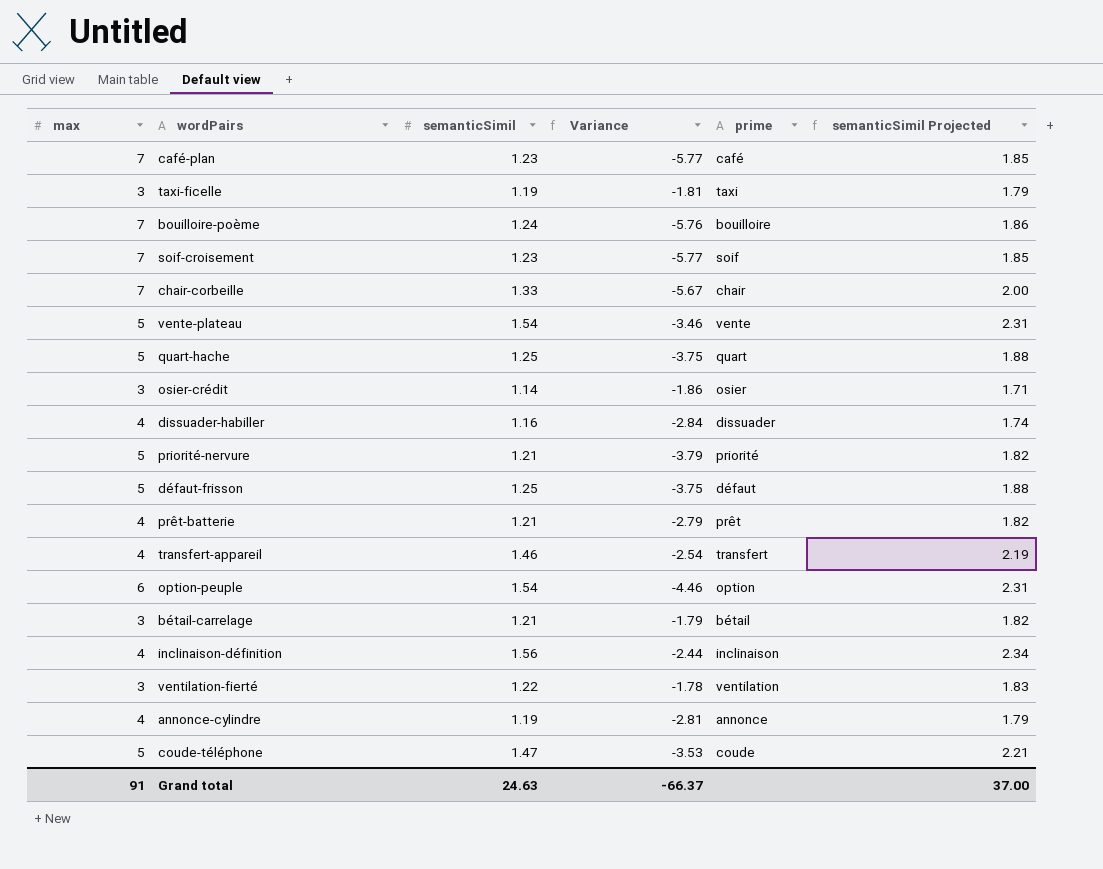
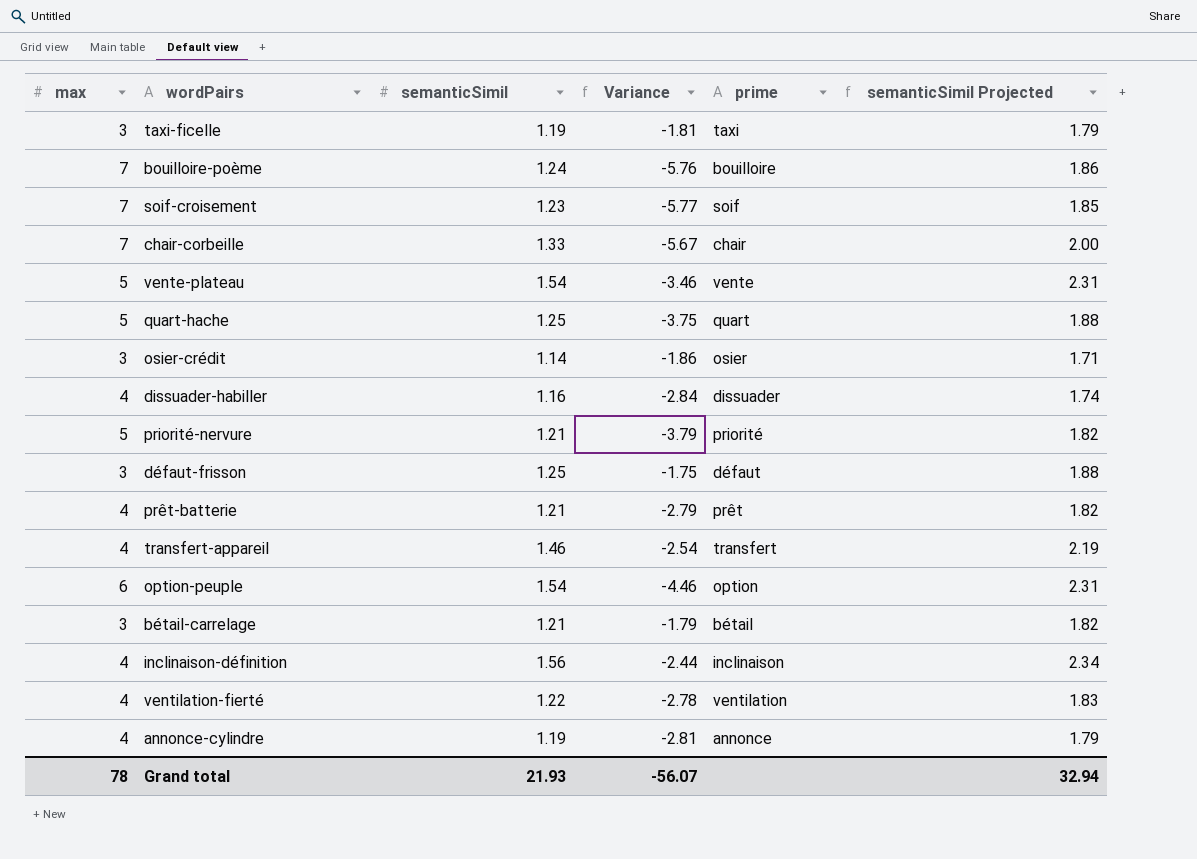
row café-plan: 7 | 1.23 | -5.77 | café | 1.85 -> none
row coude-téléphone: 5 | 1.47 | -3.53 | coude | 2.21 -> none
défaut-frisson | max: 5 -> 3
défaut-frisson | Variance: -3.75 -> -1.75
ventilation-fierté | max: 3 -> 4
ventilation-fierté | Variance: -1.78 -> -2.78
Grand total | max: 91 -> 78
Grand total | semanticSimil: 24.63 -> 21.93
Grand total | Variance: -66.37 -> -56.07
Grand total | semanticSimil Projected: 37.00 -> 32.94

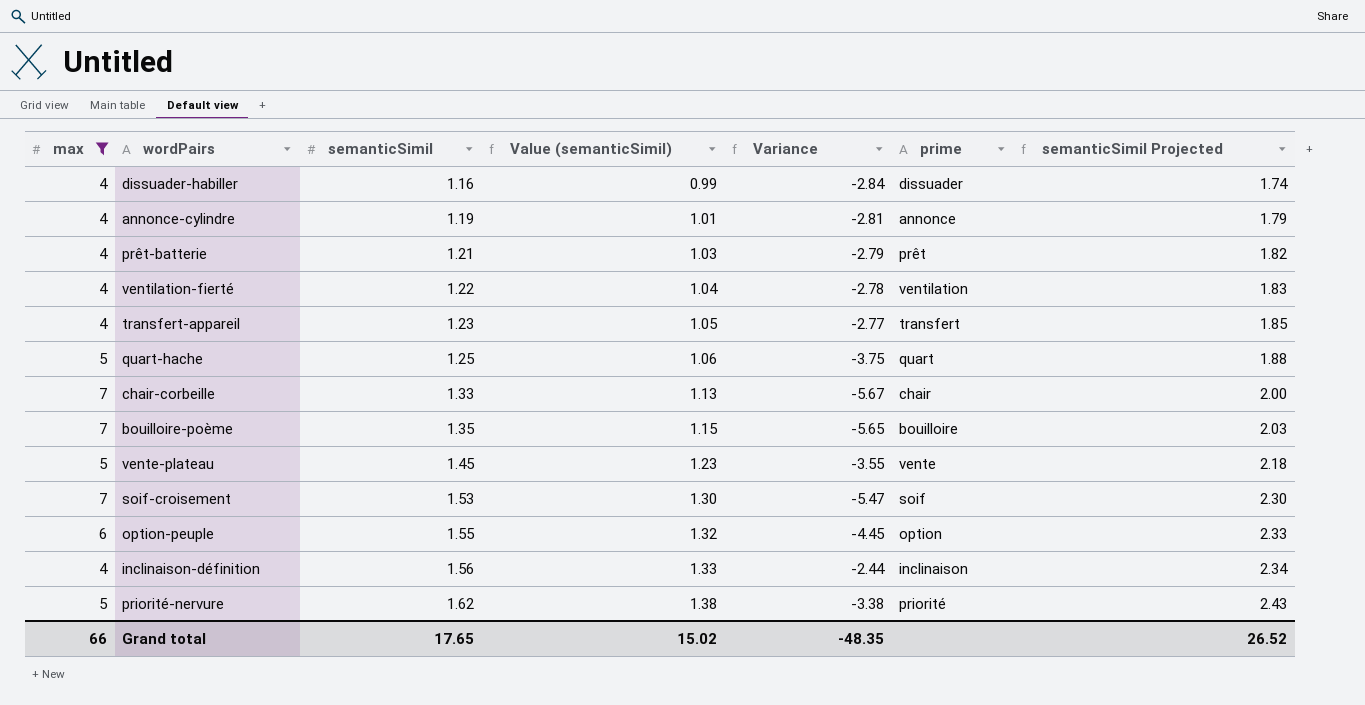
filter: none -> max != 3
row order: none -> semanticSimil ascending
column Value (semanticSimil) | formula: none -> [semanticSimil] * 0.85
transfert-appareil | semanticSimil: 1.46 -> 1.23
transfert-appareil | Variance: -2.54 -> -2.77
transfert-appareil | semanticSimil Projected: 2.19 -> 1.85
bouilloire-poème | semanticSimil: 1.24 -> 1.35
bouilloire-poème | Variance: -5.76 -> -5.65
bouilloire-poème | semanticSimil Projected: 1.86 -> 2.03
vente-plateau | semanticSimil: 1.54 -> 1.45
vente-plateau | Variance: -3.46 -> -3.55
vente-plateau | semanticSimil Projected: 2.31 -> 2.18
soif-croisement | semanticSimil: 1.23 -> 1.53
soif-croisement | Variance: -5.77 -> -5.47
soif-croisement | semanticSimil Projected: 1.85 -> 2.30
option-peuple | semanticSimil: 1.54 -> 1.55
option-peuple | Variance: -4.46 -> -4.45
option-peuple | semanticSimil Projected: 2.31 -> 2.33
priorité-nervure | semanticSimil: 1.21 -> 1.62
priorité-nervure | Variance: -3.79 -> -3.38
priorité-nervure | semanticSimil Projected: 1.82 -> 2.43
Grand total | max: 78 -> 66
Grand total | semanticSimil: 21.93 -> 17.65
Grand total | Variance: -56.07 -> -48.35
Grand total | semanticSimil Projected: 32.94 -> 26.52

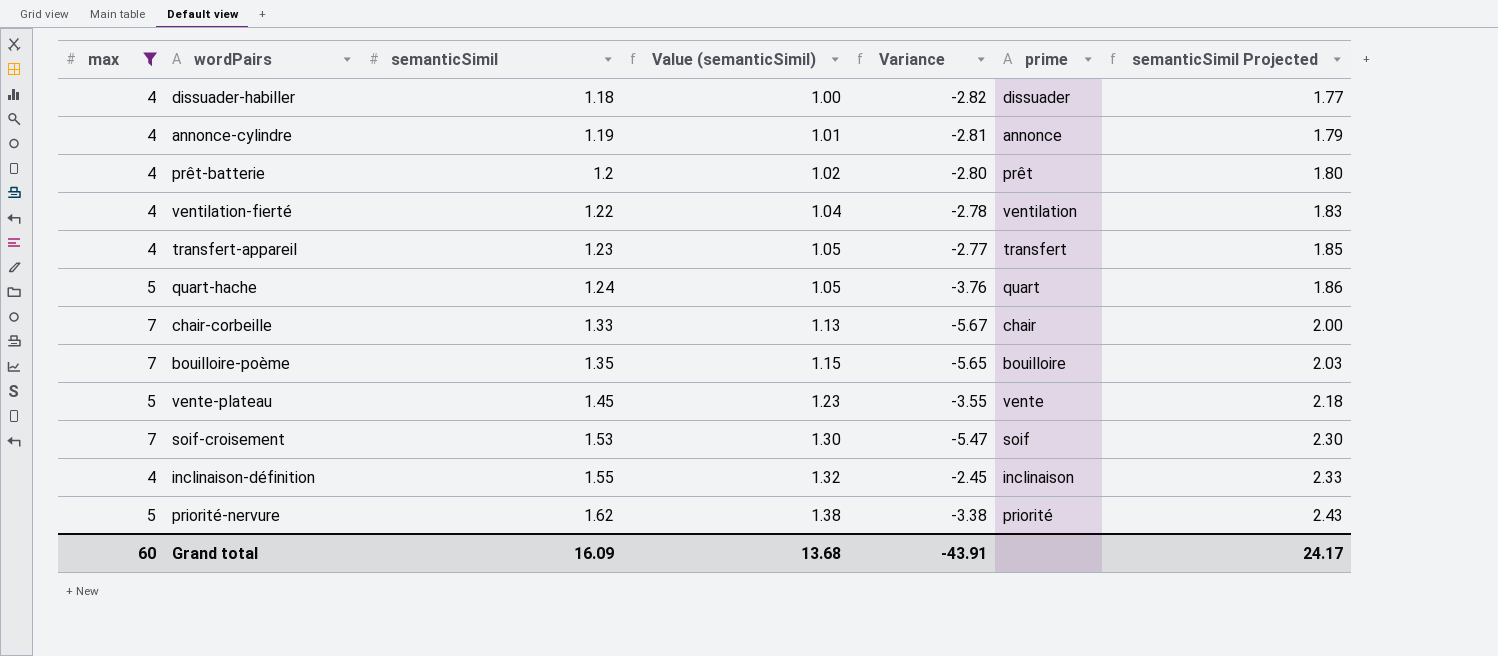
row option-peuple: 6 | 1.55 | 1.32 | -4.45 | option | 2.33 -> none
dissuader-habiller | semanticSimil: 1.16 -> 1.18
dissuader-habiller | Value (semanticSimil): 0.99 -> 1.00
dissuader-habiller | Variance: -2.84 -> -2.82
dissuader-habiller | semanticSimil Projected: 1.74 -> 1.77
prêt-batterie | semanticSimil: 1.21 -> 1.2
prêt-batterie | Value (semanticSimil): 1.03 -> 1.02
prêt-batterie | Variance: -2.79 -> -2.80
prêt-batterie | semanticSimil Projected: 1.82 -> 1.80
quart-hache | semanticSimil: 1.25 -> 1.24
quart-hache | Value (semanticSimil): 1.06 -> 1.05
quart-hache | Variance: -3.75 -> -3.76
quart-hache | semanticSimil Projected: 1.88 -> 1.86
inclinaison-définition | semanticSimil: 1.56 -> 1.55
inclinaison-définition | Value (semanticSimil): 1.33 -> 1.32
inclinaison-définition | Variance: -2.44 -> -2.45
inclinaison-définition | semanticSimil Projected: 2.34 -> 2.33
Grand total | max: 66 -> 60
Grand total | semanticSimil: 17.65 -> 16.09
Grand total | Value (semanticSimil): 15.02 -> 13.68
Grand total | Variance: -48.35 -> -43.91
Grand total | semanticSimil Projected: 26.52 -> 24.17

